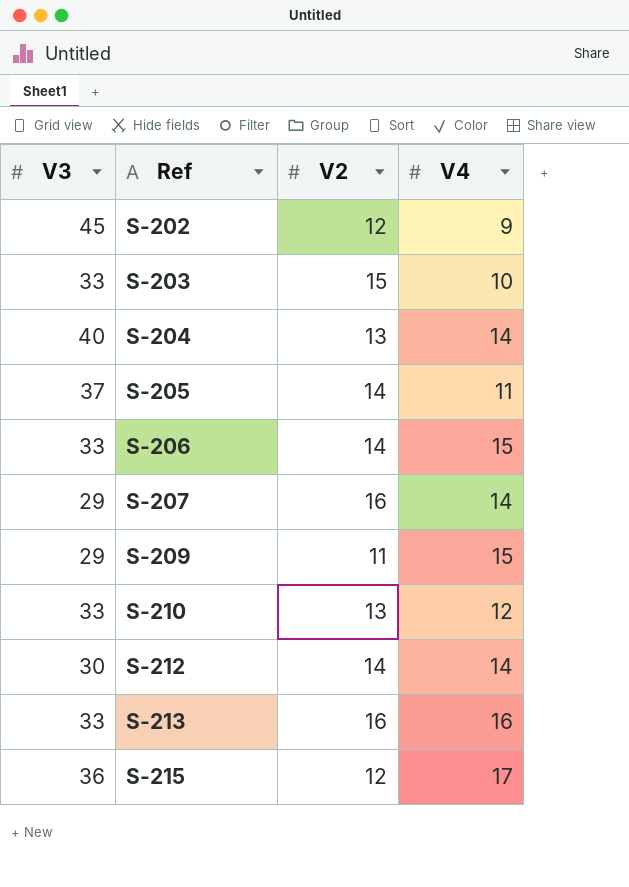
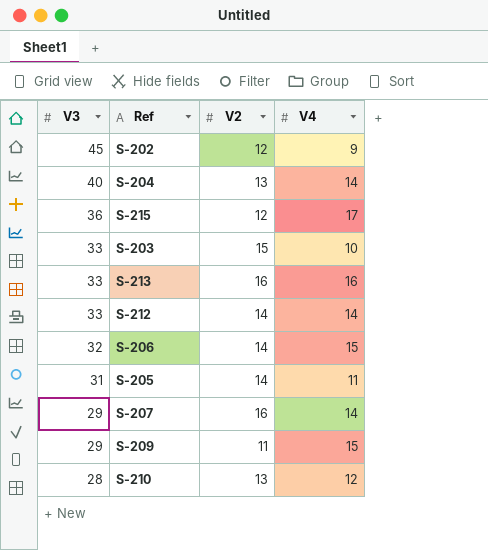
row order: Ref ascending -> V3 descending
S-212 | V3: 30 -> 33
S-206 | V3: 33 -> 32
S-205 | V3: 37 -> 31
S-210 | V3: 33 -> 28

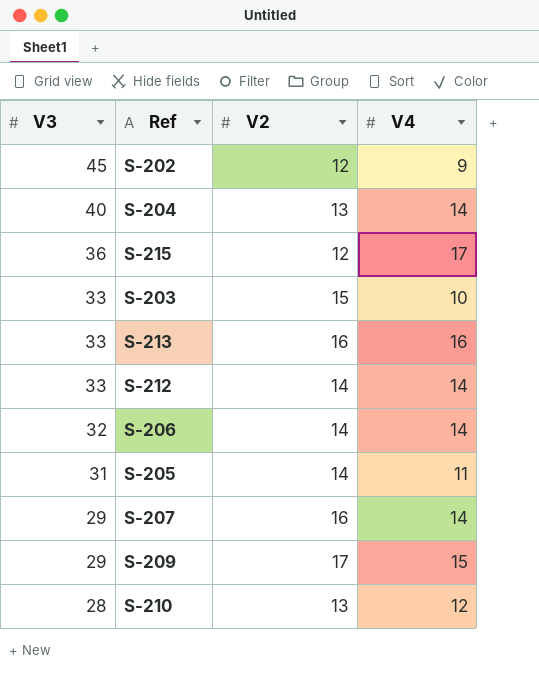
S-206 | V4: 15 -> 14
S-209 | V2: 11 -> 17

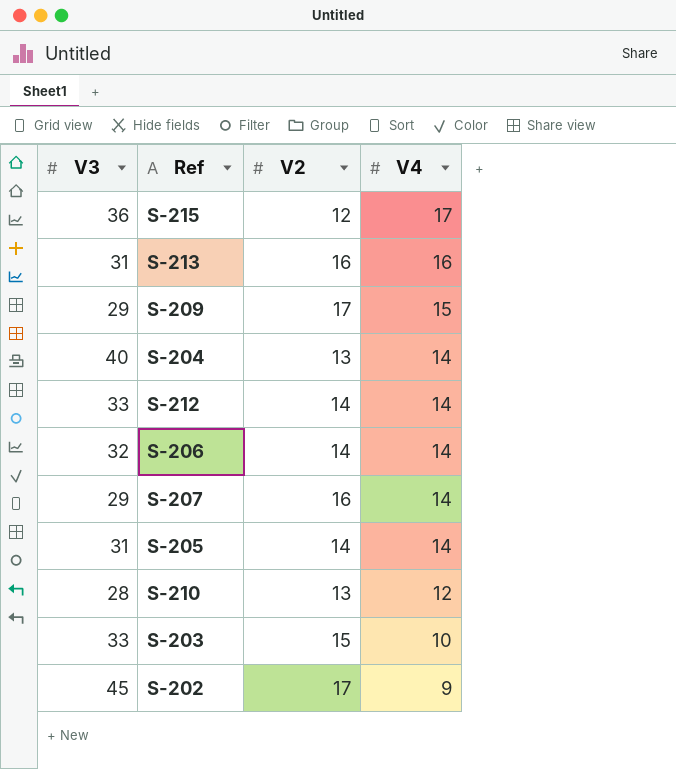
row order: V3 descending -> V4 descending
S-213 | V3: 33 -> 31
S-205 | V4: 11 -> 14
S-202 | V2: 12 -> 17

